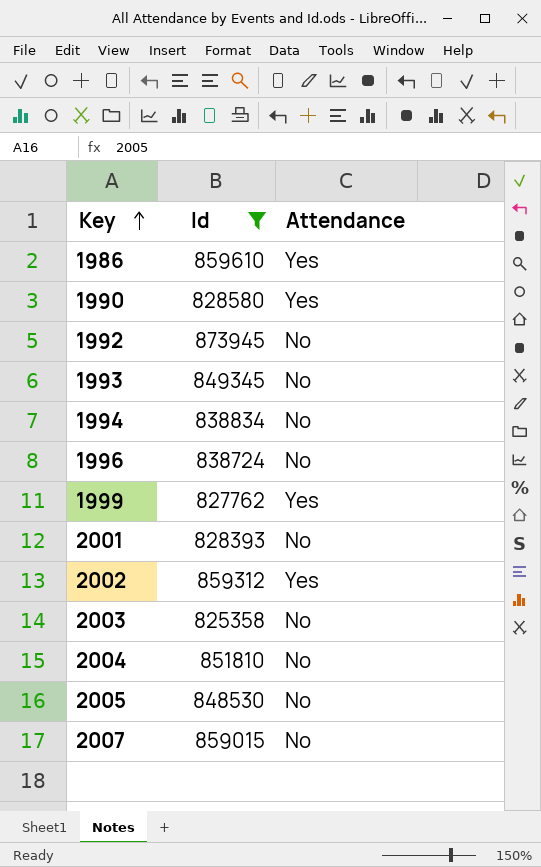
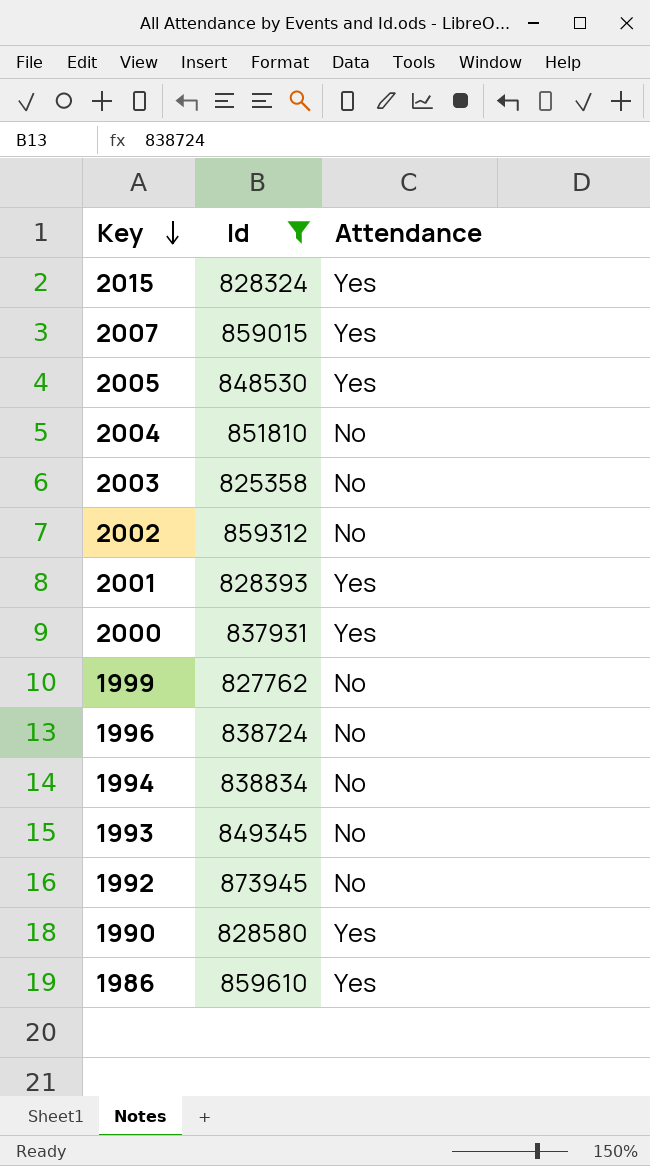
row order: Key ascending -> Key descending
row 2015: none -> 828324 | Yes
2007 | Attendance: No -> Yes
2005 | Attendance: No -> Yes
2002 | Attendance: Yes -> No
2001 | Attendance: No -> Yes
row 2000: none -> 837931 | Yes
1999 | Attendance: Yes -> No

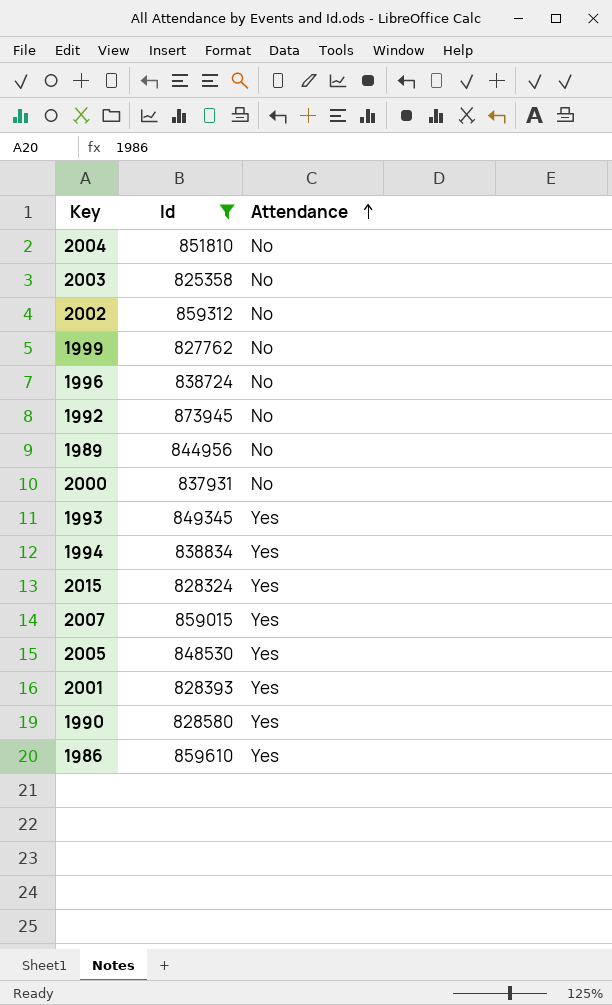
row order: Key descending -> Attendance ascending
row 1989: none -> 844956 | No
2000 | Attendance: Yes -> No
1993 | Attendance: No -> Yes
1994 | Attendance: No -> Yes

